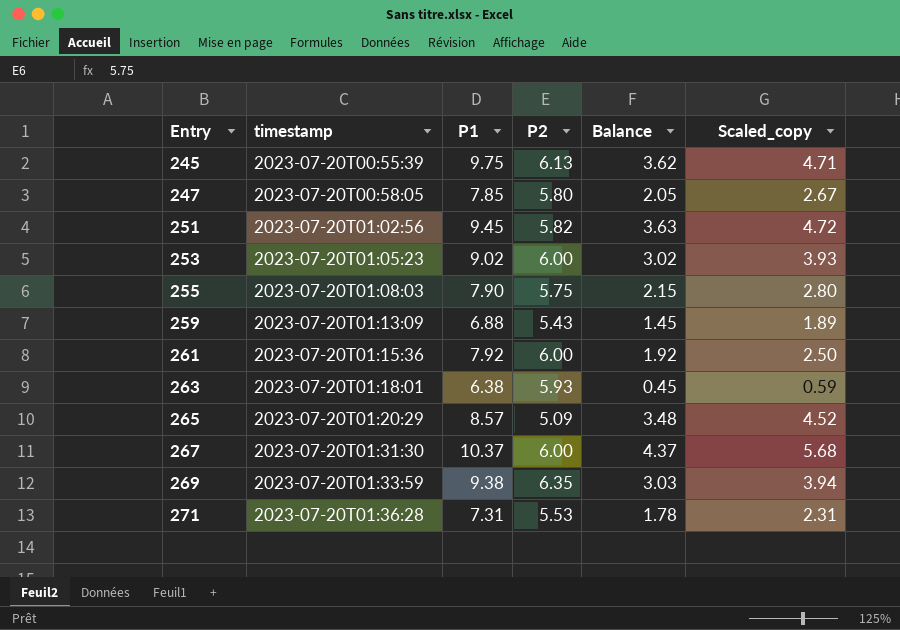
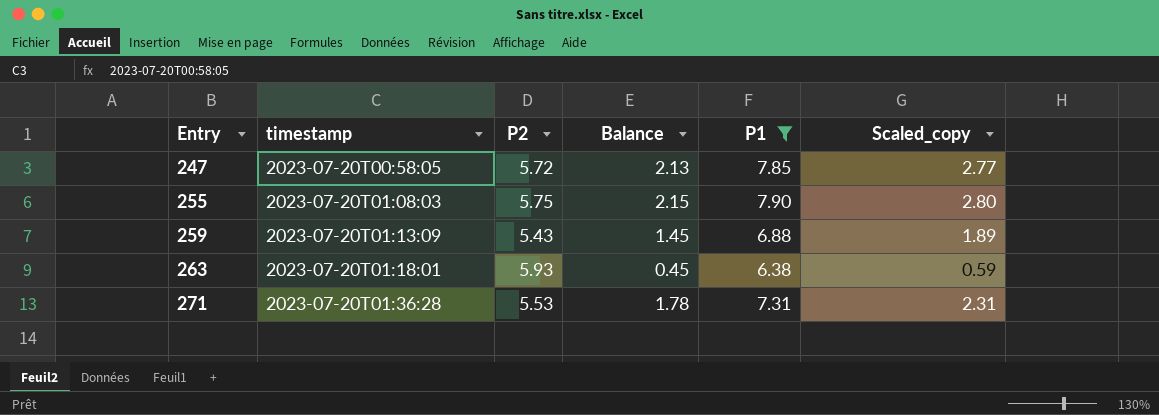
filter: none -> P1 <= 7.90
column P1 | position: 3 -> 5
247 | P2: 5.80 -> 5.72
247 | Balance: 2.05 -> 2.13
247 | Scaled_copy: 2.67 -> 2.77

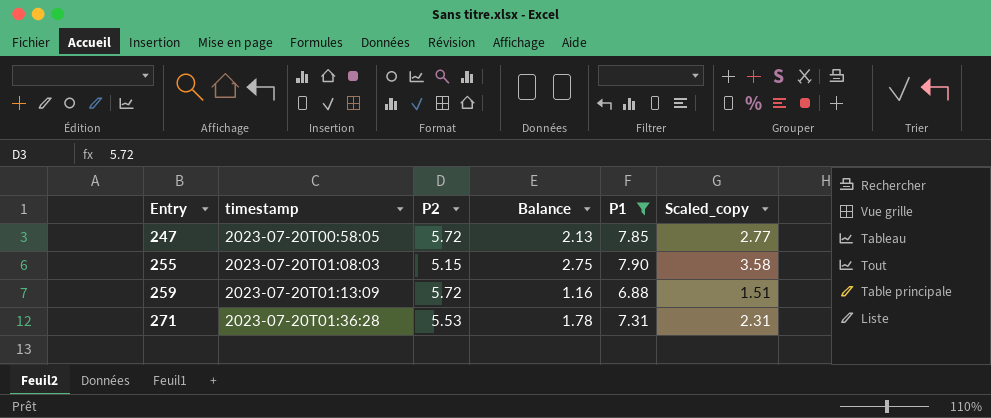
row 263: 2023-07-20T01:18:01 | 5.93 | 0.45 | 6.38 | 0.59 -> none
255 | P2: 5.75 -> 5.15
255 | Balance: 2.15 -> 2.75
255 | Scaled_copy: 2.80 -> 3.58
259 | P2: 5.43 -> 5.72
259 | Balance: 1.45 -> 1.16
259 | Scaled_copy: 1.89 -> 1.51

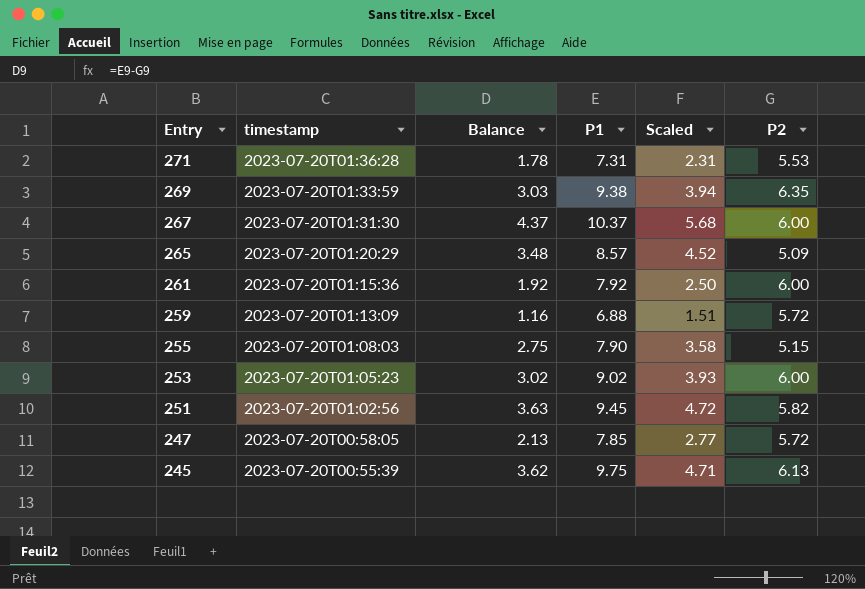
filter: P1 <= 7.90 -> none
row order: Entry ascending -> Entry descending
column name: Scaled_copy -> Scaled
column P2 | position: 3 -> 6

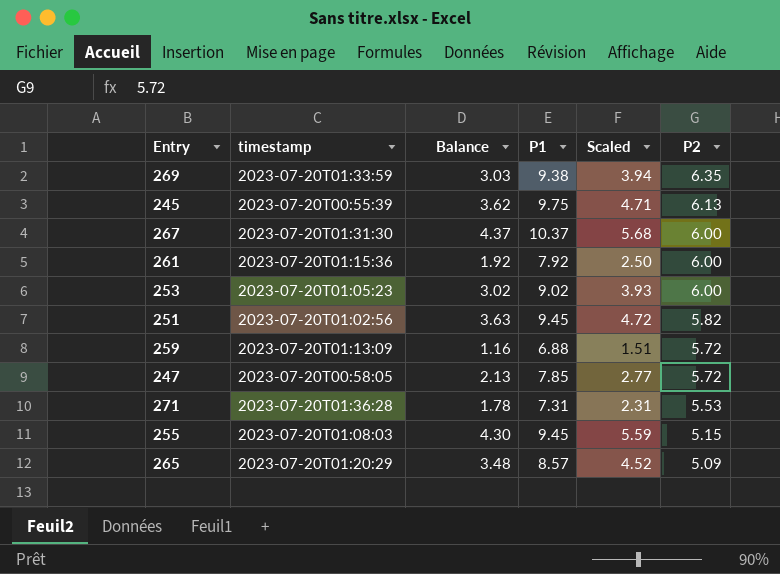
row order: Entry descending -> P2 descending
255 | Balance: 2.75 -> 4.30
255 | P1: 7.90 -> 9.45
255 | Scaled: 3.58 -> 5.59

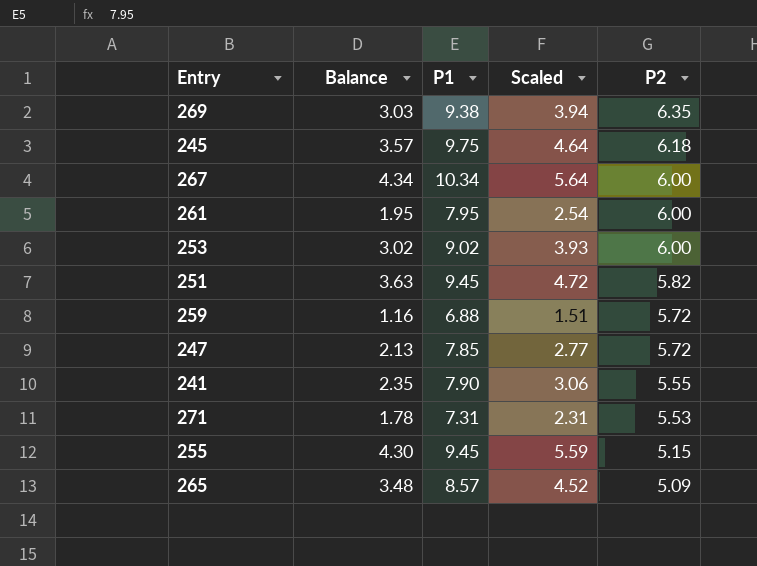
column timestamp | position: 2 -> none
245 | Balance: 3.62 -> 3.57
245 | Scaled: 4.71 -> 4.64
245 | P2: 6.13 -> 6.18
267 | Balance: 4.37 -> 4.34
267 | P1: 10.37 -> 10.34
267 | Scaled: 5.68 -> 5.64
261 | Balance: 1.92 -> 1.95
261 | P1: 7.92 -> 7.95
261 | Scaled: 2.50 -> 2.54
row 241: none -> 2.35 | 7.90 | 3.06 | 5.55

